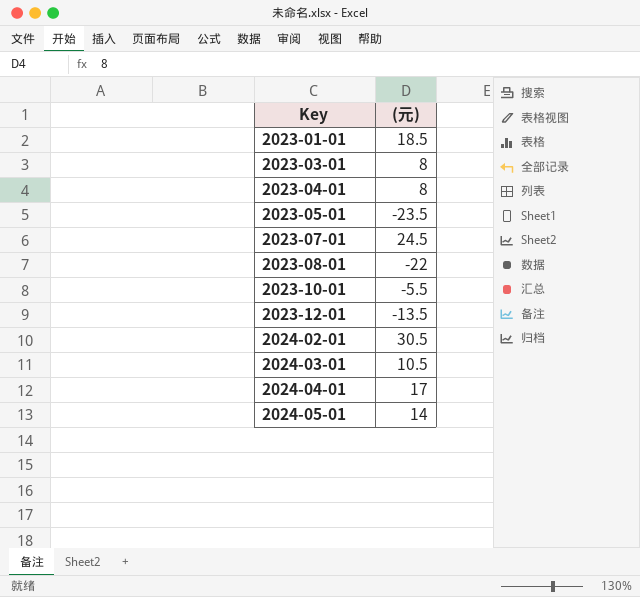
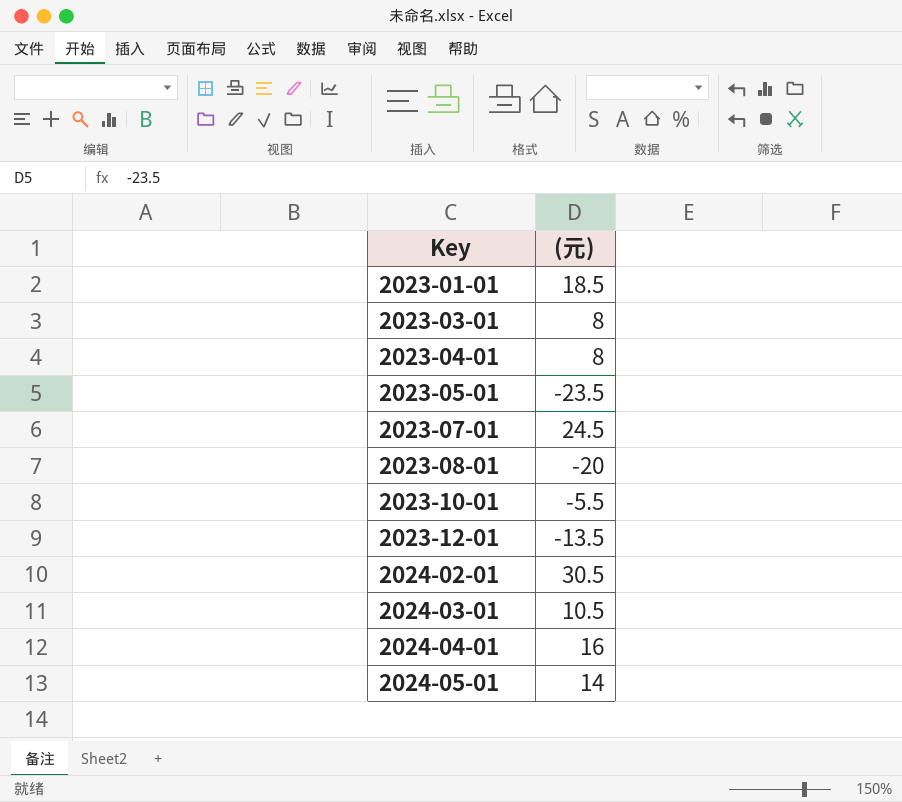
2023-08-01 | (元): -22 -> -20
2024-04-01 | (元): 17 -> 16

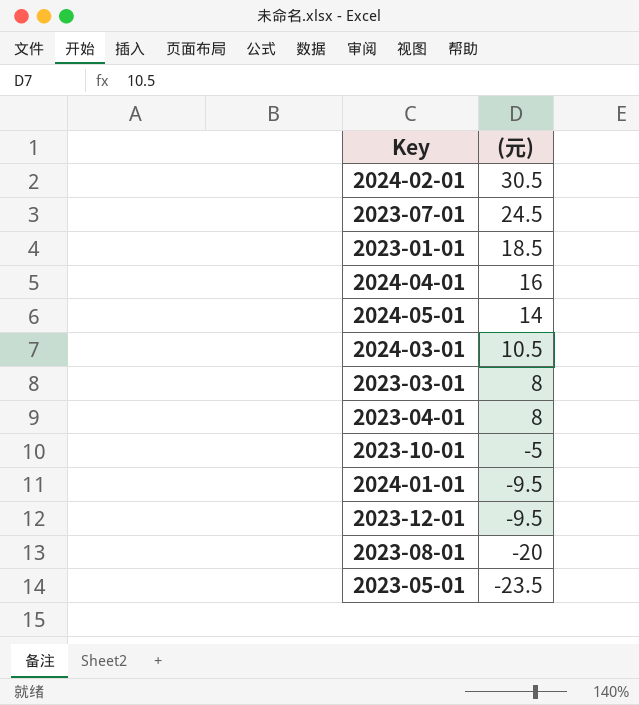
row order: Key ascending -> (元) descending
2023-10-01 | (元): -5.5 -> -5
row 2024-01-01: none -> -9.5
2023-12-01 | (元): -13.5 -> -9.5

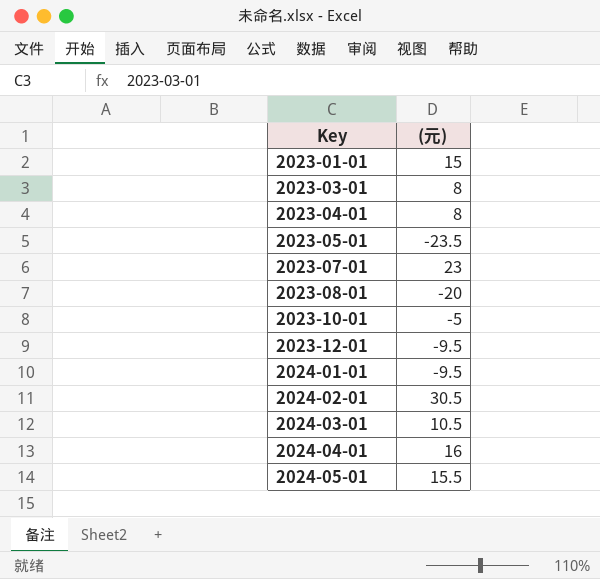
row order: (元) descending -> Key ascending
2023-01-01 | (元): 18.5 -> 15
2023-07-01 | (元): 24.5 -> 23
2024-05-01 | (元): 14 -> 15.5

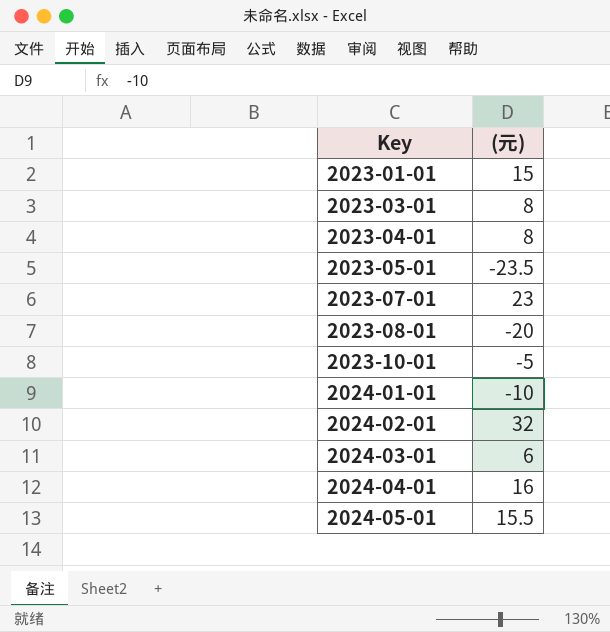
row 2023-12-01: -9.5 -> none
2024-01-01 | (元): -9.5 -> -10
2024-02-01 | (元): 30.5 -> 32
2024-03-01 | (元): 10.5 -> 6

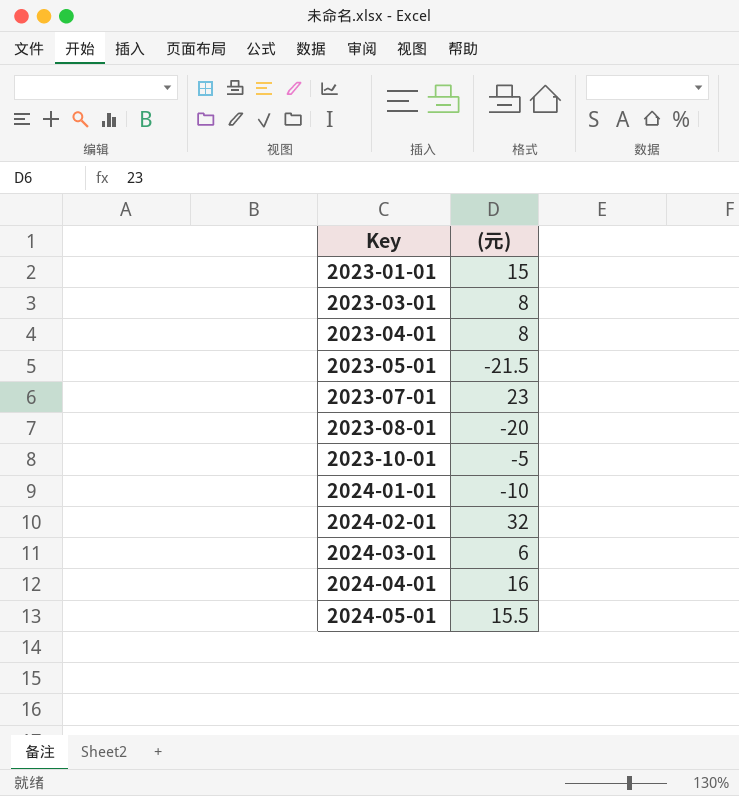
2023-05-01 | (元): -23.5 -> -21.5

